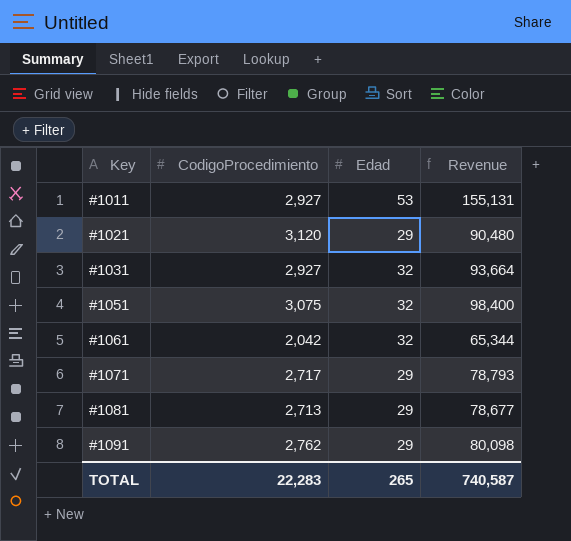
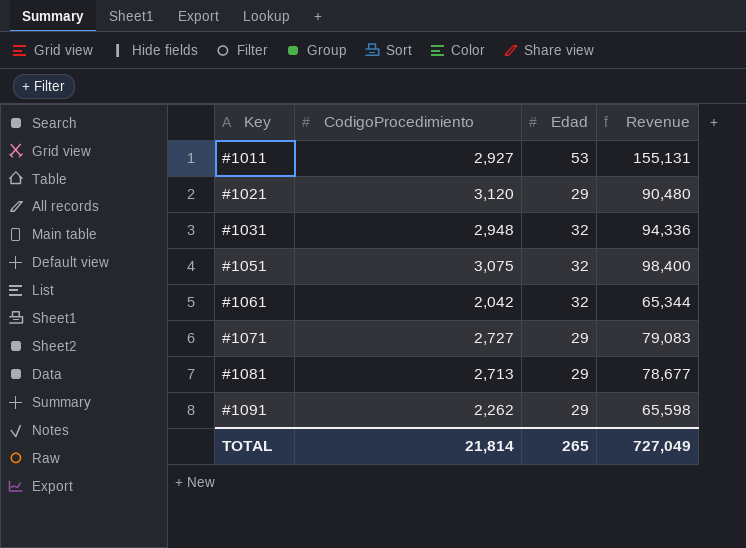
#1031 | CodigoProcedimiento: 2,927 -> 2,948
#1031 | Revenue: 93,664 -> 94,336
#1071 | CodigoProcedimiento: 2,717 -> 2,727
#1071 | Revenue: 78,793 -> 79,083
#1091 | CodigoProcedimiento: 2,762 -> 2,262
#1091 | Revenue: 80,098 -> 65,598
TOTAL | CodigoProcedimiento: 22,283 -> 21,814
TOTAL | Revenue: 740,587 -> 727,049

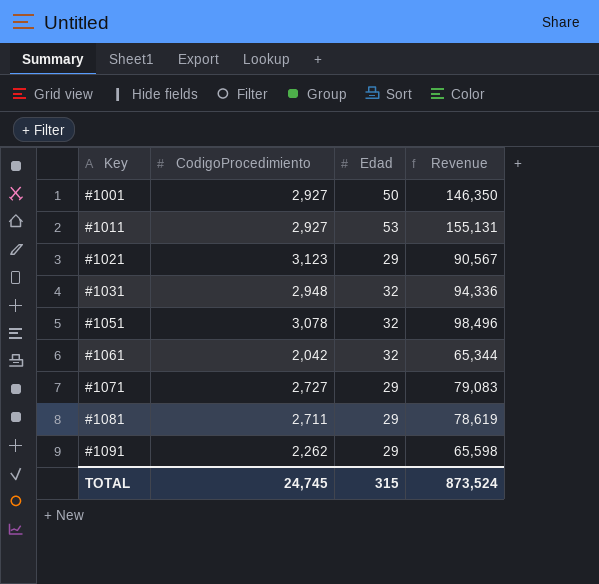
row #1001: none -> 2,927 | 50 | 146,350
#1021 | CodigoProcedimiento: 3,120 -> 3,123
#1021 | Revenue: 90,480 -> 90,567
#1051 | CodigoProcedimiento: 3,075 -> 3,078
#1051 | Revenue: 98,400 -> 98,496
#1081 | CodigoProcedimiento: 2,713 -> 2,711
#1081 | Revenue: 78,677 -> 78,619
TOTAL | CodigoProcedimiento: 21,814 -> 24,745
TOTAL | Edad: 265 -> 315
TOTAL | Revenue: 727,049 -> 873,524

